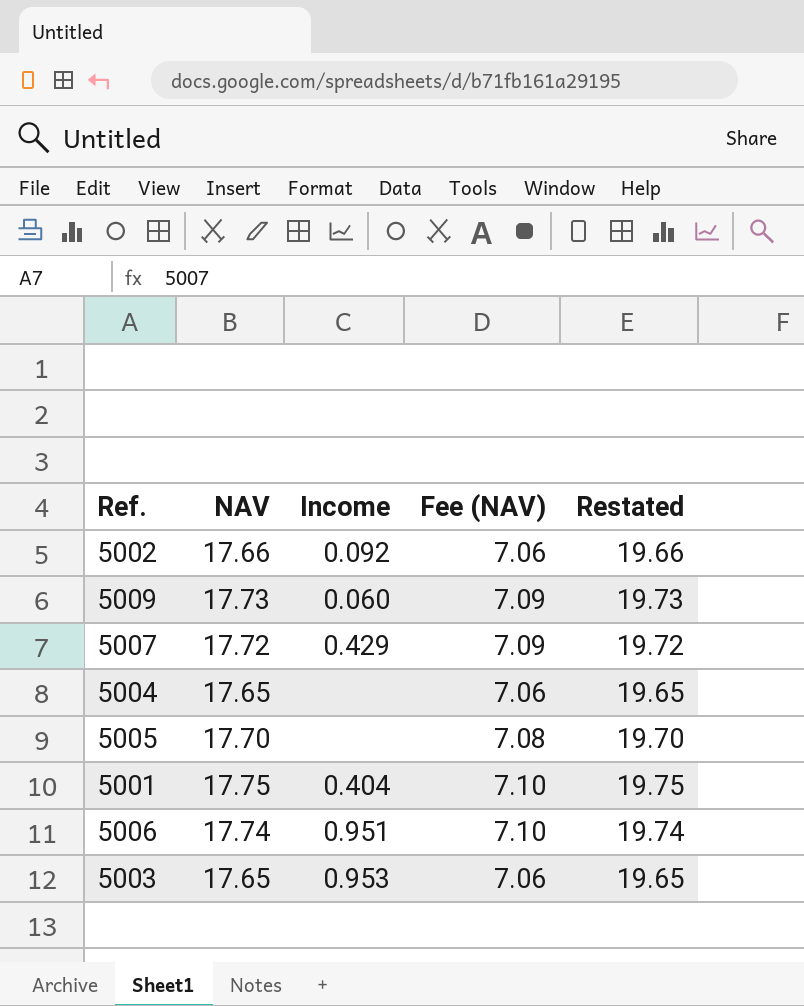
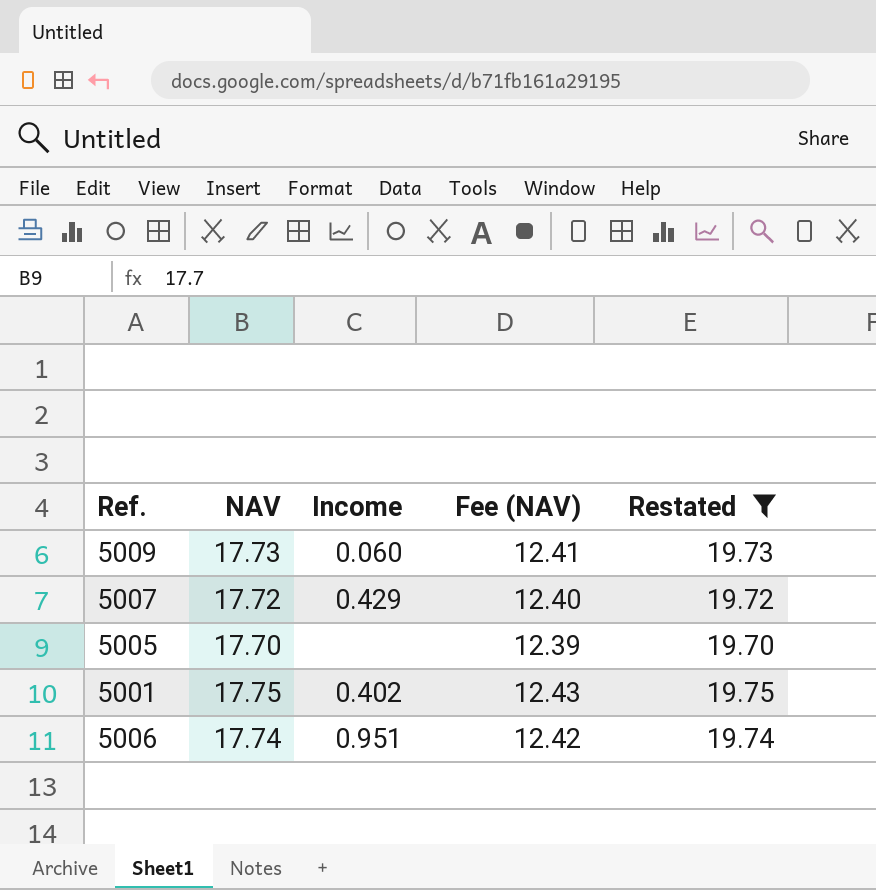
filter: none -> Restated >= 19.70
column Fee (NAV) | formula: [NAV] * 0.4 -> [NAV] * 0.7
5001 | Income: 0.404 -> 0.402

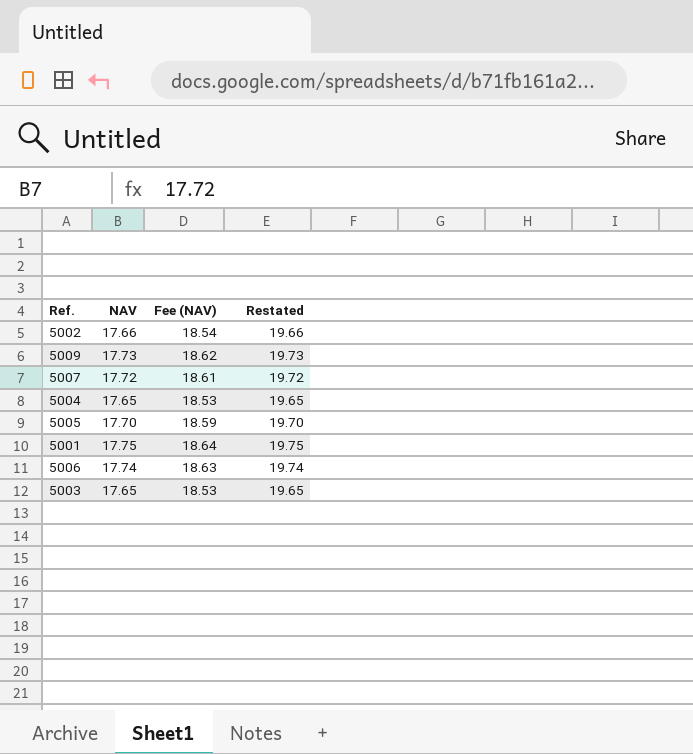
filter: Restated >= 19.70 -> none
column Income | position: 3 -> none
column Fee (NAV) | formula: [NAV] * 0.7 -> [NAV] * 1.05

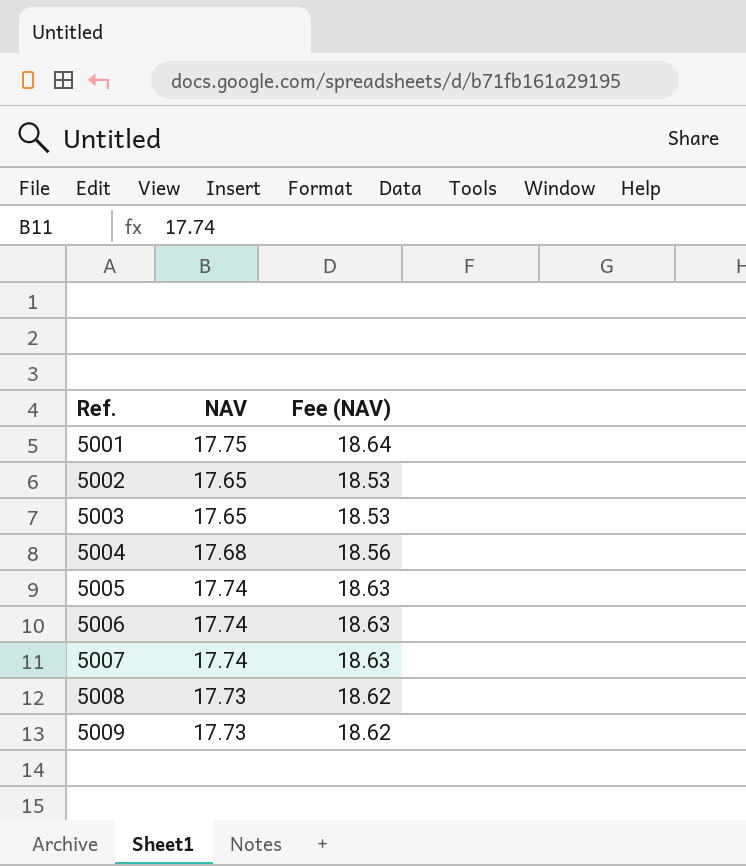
row order: none -> Ref. ascending
column Restated | formula: [NAV] + 2 -> none
5002 | NAV: 17.66 -> 17.65
5002 | Fee (NAV): 18.54 -> 18.53
5004 | NAV: 17.65 -> 17.68
5004 | Fee (NAV): 18.53 -> 18.56
5005 | NAV: 17.70 -> 17.74
5005 | Fee (NAV): 18.59 -> 18.63
5007 | NAV: 17.72 -> 17.74
5007 | Fee (NAV): 18.61 -> 18.63
row 5008: none -> 17.73 | 18.62

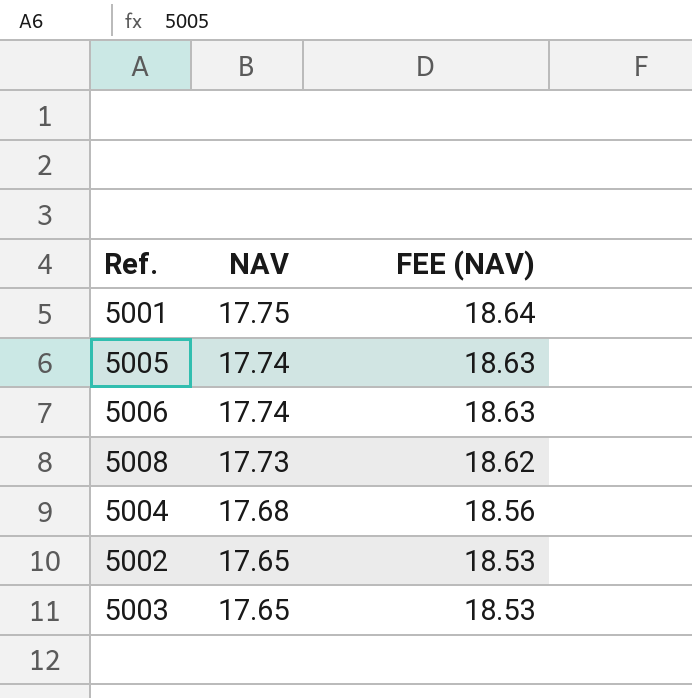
row order: Ref. ascending -> NAV descending
column name: Fee (NAV) -> FEE (NAV)
row 5007: 17.74 | 18.63 -> none
row 5009: 17.73 | 18.62 -> none

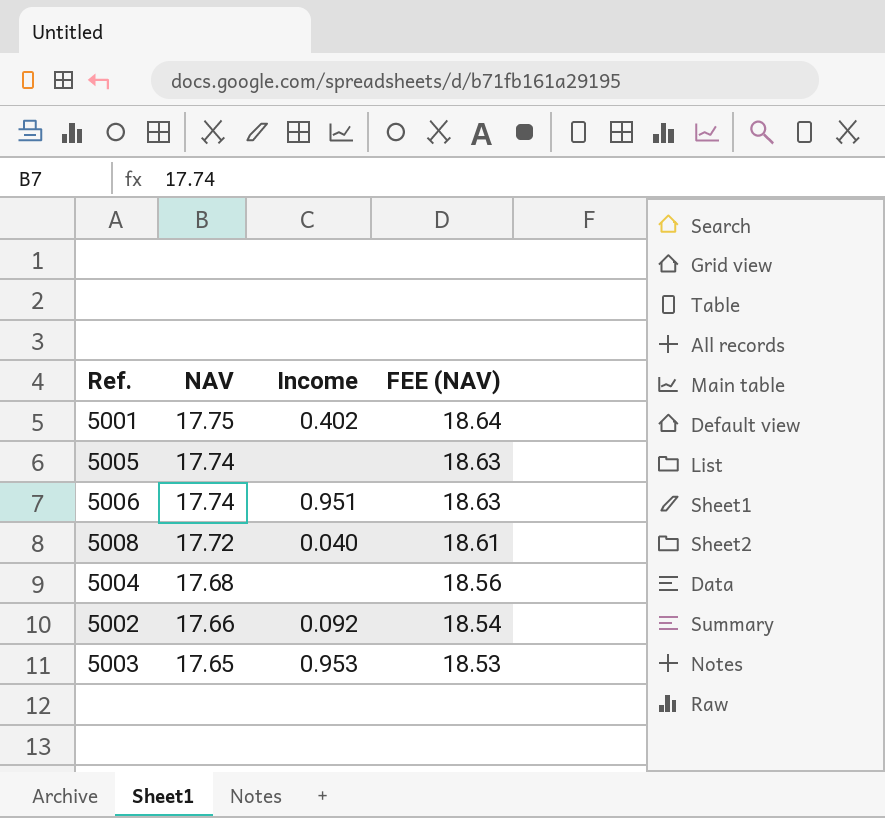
column Income | position: none -> 3
5008 | NAV: 17.73 -> 17.72
5008 | FEE (NAV): 18.62 -> 18.61
5002 | NAV: 17.65 -> 17.66
5002 | FEE (NAV): 18.53 -> 18.54

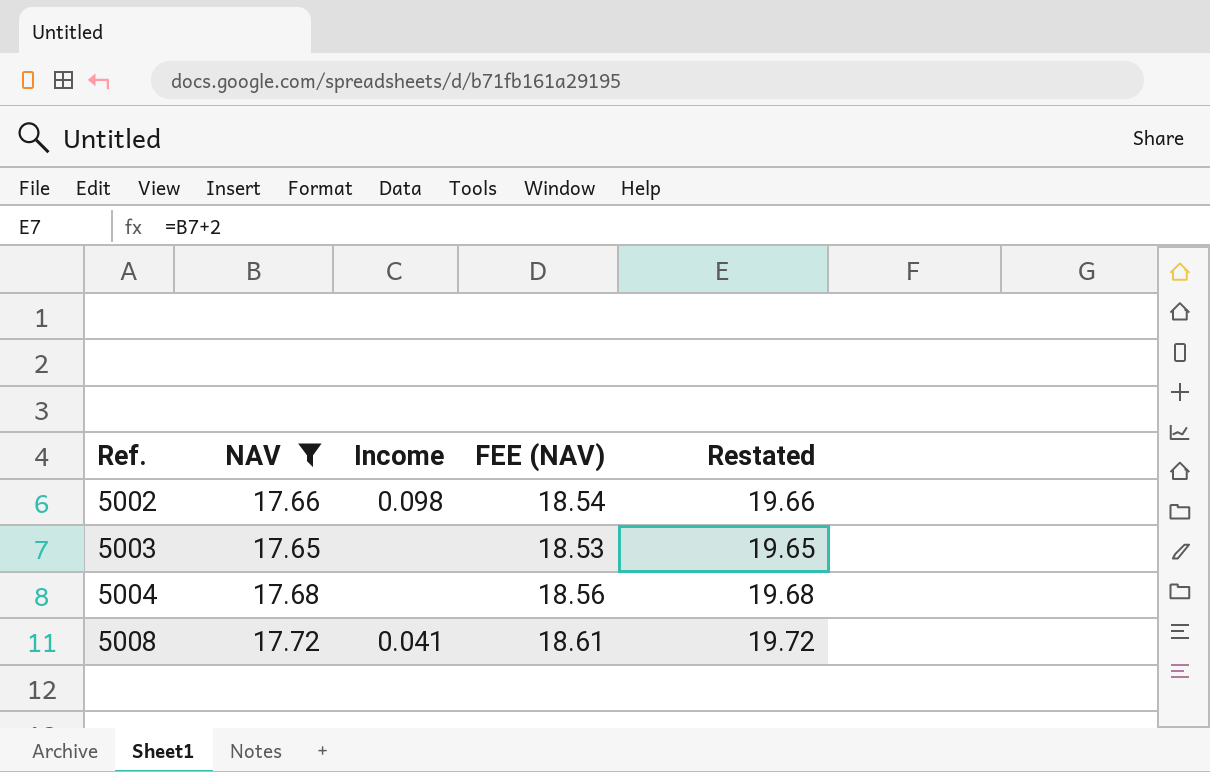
filter: none -> NAV <= 17.72
row order: NAV descending -> Ref. ascending
column Restated | formula: none -> [NAV] + 2
5002 | Income: 0.092 -> 0.098
5003 | Income: 0.953 -> none
5008 | Income: 0.040 -> 0.041

